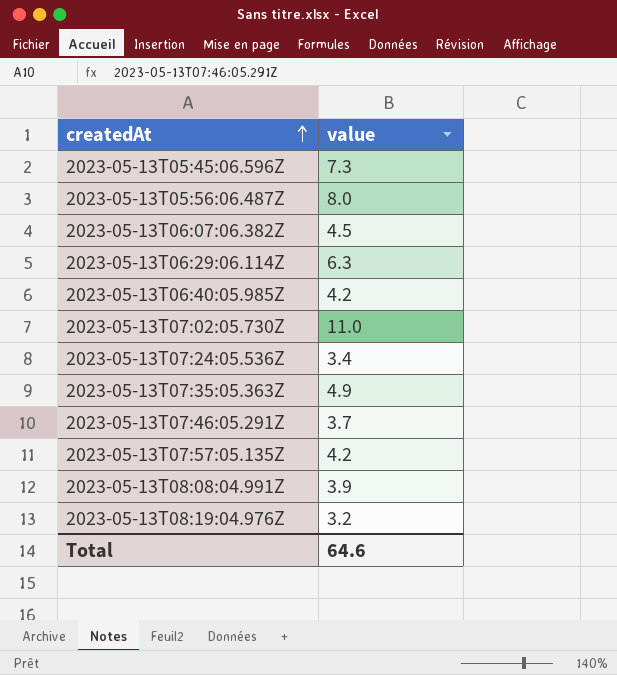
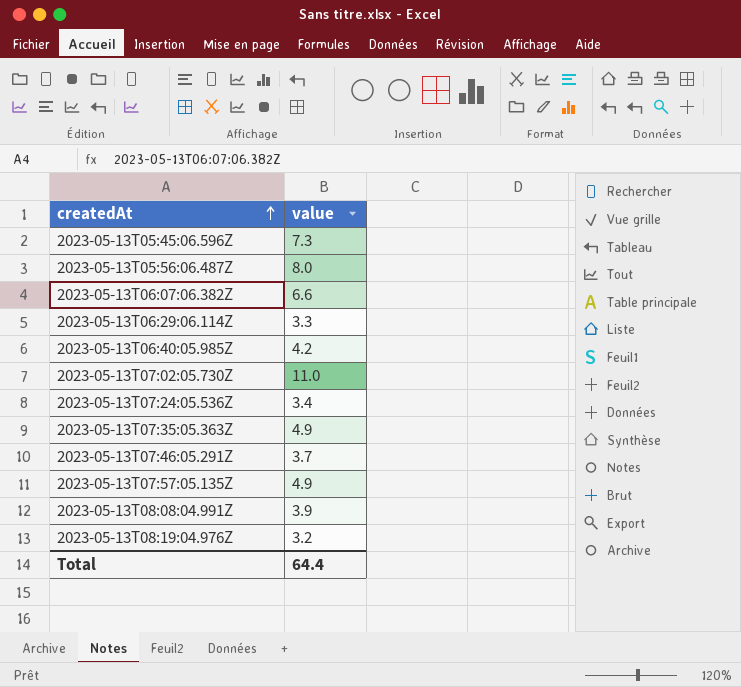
2023-05-13T06:07:06.382Z | value: 4.5 -> 6.6
2023-05-13T06:29:06.114Z | value: 6.3 -> 3.3
2023-05-13T07:57:05.135Z | value: 4.2 -> 4.9
Total | value: 64.6 -> 64.4

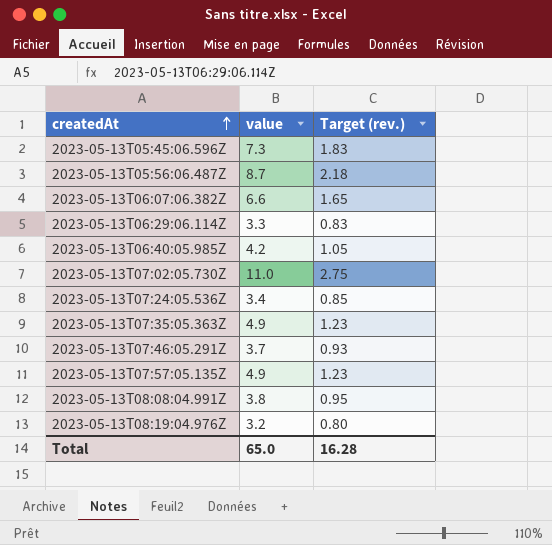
column Target (rev.) | formula: none -> [value] * 0.25
2023-05-13T05:56:06.487Z | value: 8.0 -> 8.7
2023-05-13T08:08:04.991Z | value: 3.9 -> 3.8
Total | value: 64.4 -> 65.0

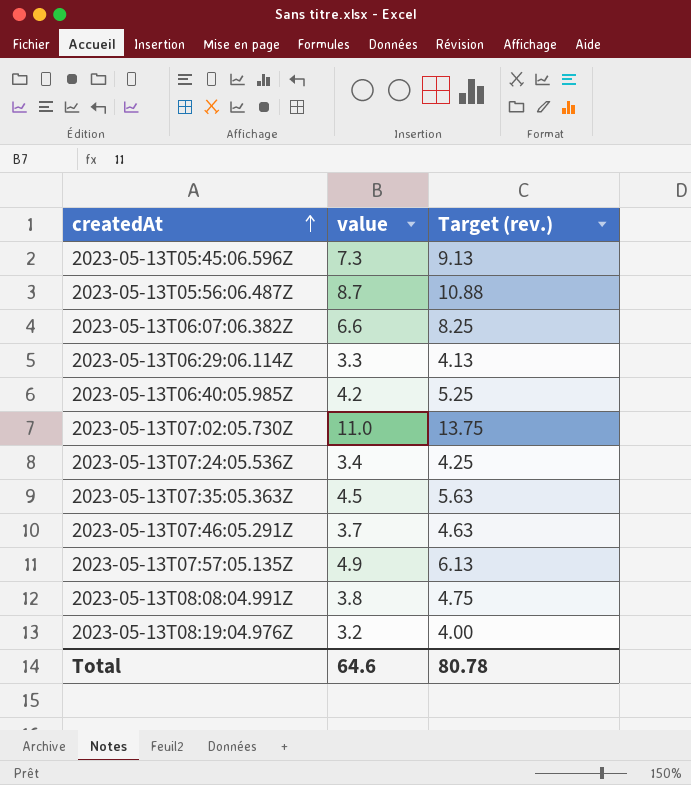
column Target (rev.) | formula: [value] * 0.25 -> [value] * 1.25
2023-05-13T07:35:05.363Z | value: 4.9 -> 4.5
Total | value: 65.0 -> 64.6
Total | Target (rev.): 16.28 -> 80.78

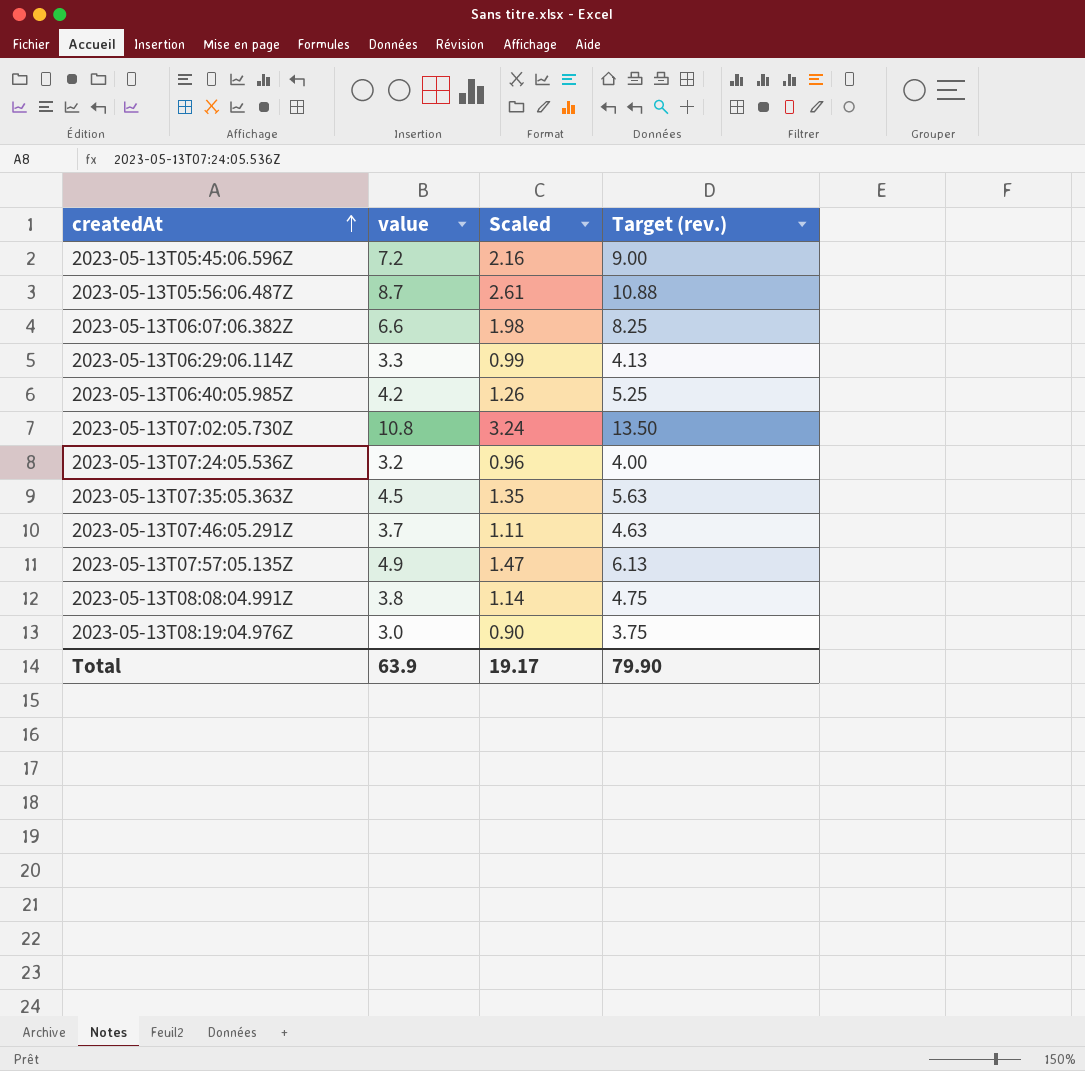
column Scaled | formula: none -> [value] * 0.3
2023-05-13T05:45:06.596Z | value: 7.3 -> 7.2
2023-05-13T05:45:06.596Z | Target (rev.): 9.13 -> 9.00
2023-05-13T07:02:05.730Z | value: 11.0 -> 10.8
2023-05-13T07:02:05.730Z | Target (rev.): 13.75 -> 13.50
2023-05-13T07:24:05.536Z | value: 3.4 -> 3.2
2023-05-13T07:24:05.536Z | Target (rev.): 4.25 -> 4.00
2023-05-13T08:19:04.976Z | value: 3.2 -> 3.0
2023-05-13T08:19:04.976Z | Target (rev.): 4.00 -> 3.75
Total | value: 64.6 -> 63.9
Total | Target (rev.): 80.78 -> 79.90

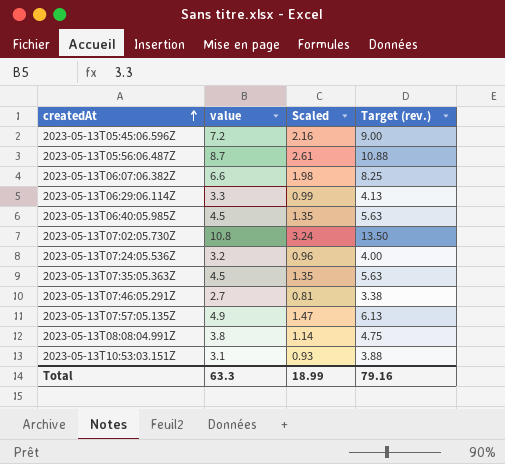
row 2023-05-13T08:19:04.976Z: 3.0 | 0.90 | 3.75 -> none
2023-05-13T06:40:05.985Z | value: 4.2 -> 4.5
2023-05-13T06:40:05.985Z | Scaled: 1.26 -> 1.35
2023-05-13T06:40:05.985Z | Target (rev.): 5.25 -> 5.63
2023-05-13T07:46:05.291Z | value: 3.7 -> 2.7
2023-05-13T07:46:05.291Z | Scaled: 1.11 -> 0.81
2023-05-13T07:46:05.291Z | Target (rev.): 4.63 -> 3.38
row 2023-05-13T10:53:03.151Z: none -> 3.1 | 0.93 | 3.88
Total | value: 63.9 -> 63.3
Total | Scaled: 19.17 -> 18.99
Total | Target (rev.): 79.90 -> 79.16

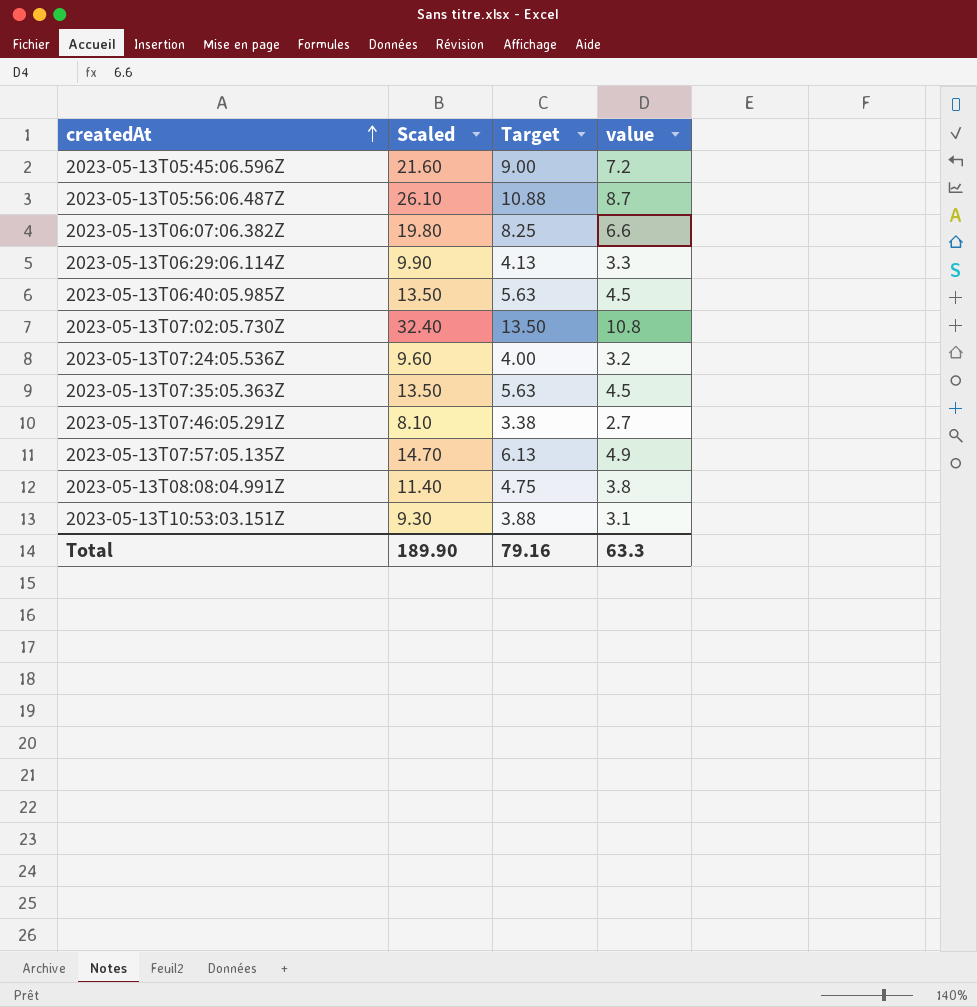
column Scaled | formula: [value] * 0.3 -> [value] * 3
column name: Target (rev.) -> Target
column value | position: 2 -> 4
Total | Scaled: 18.99 -> 189.90

